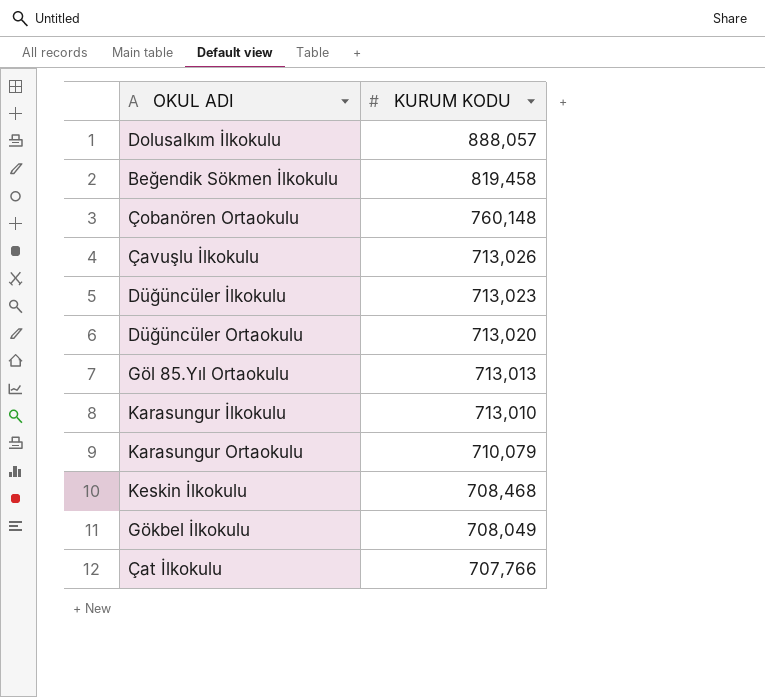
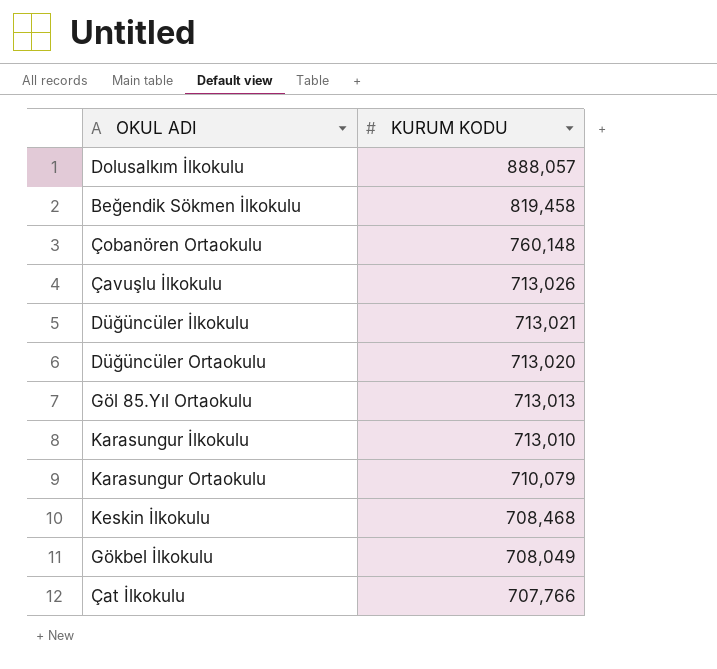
Düğüncüler İlkokulu | KURUM KODU: 713,023 -> 713,021

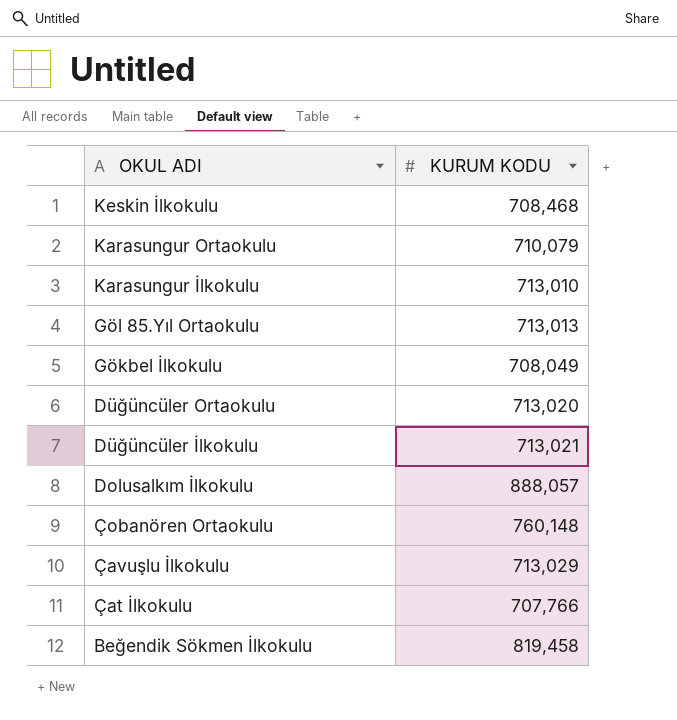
row order: KURUM KODU descending -> OKUL ADI descending
Çavuşlu İlkokulu | KURUM KODU: 713,026 -> 713,029

